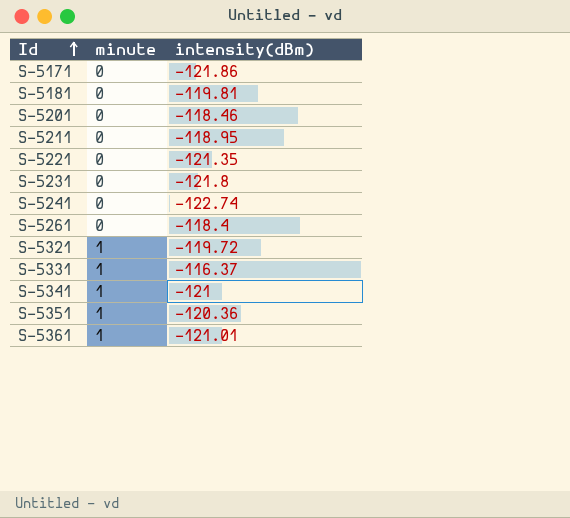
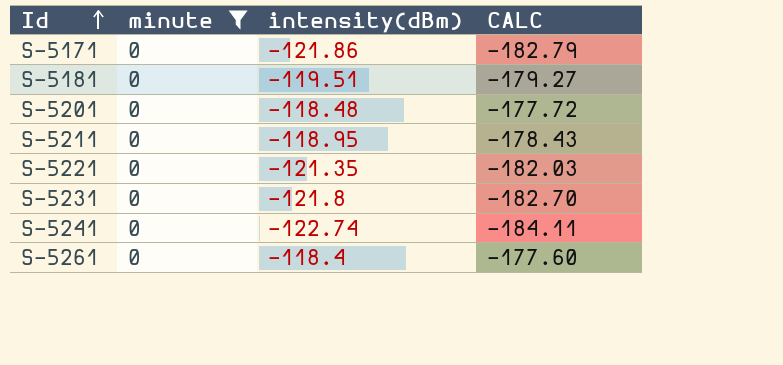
filter: none -> minute = 0
column CALC | formula: none -> [intensity(dBm)] * 1.5
S-5181 | intensity(dBm): -119.81 -> -119.51
S-5201 | intensity(dBm): -118.46 -> -118.48

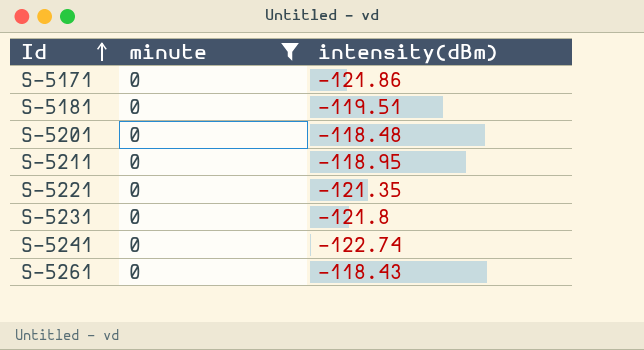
column CALC | formula: [intensity(dBm)] * 1.5 -> none
S-5261 | intensity(dBm): -118.4 -> -118.43

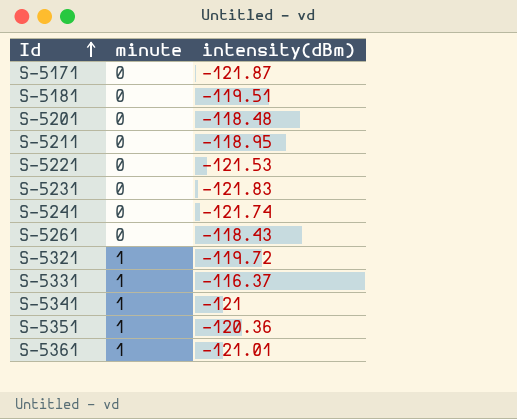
filter: minute = 0 -> none
S-5171 | intensity(dBm): -121.86 -> -121.87
S-5221 | intensity(dBm): -121.35 -> -121.53
S-5231 | intensity(dBm): -121.8 -> -121.83
S-5241 | intensity(dBm): -122.74 -> -121.74

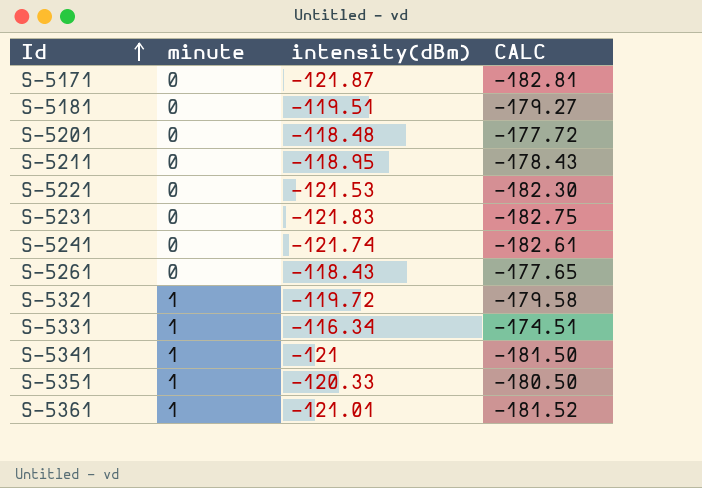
column CALC | formula: none -> [intensity(dBm)] * 1.5
S-5331 | intensity(dBm): -116.37 -> -116.34
S-5351 | intensity(dBm): -120.36 -> -120.33

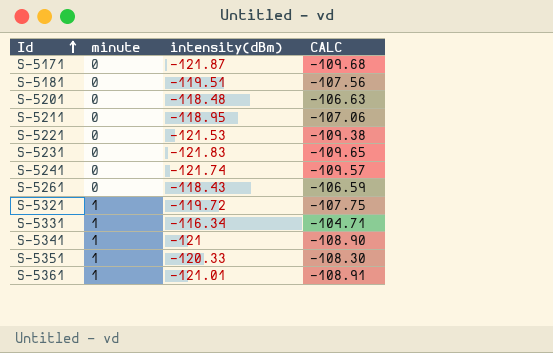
column CALC | formula: [intensity(dBm)] * 1.5 -> [intensity(dBm)] * 0.9

